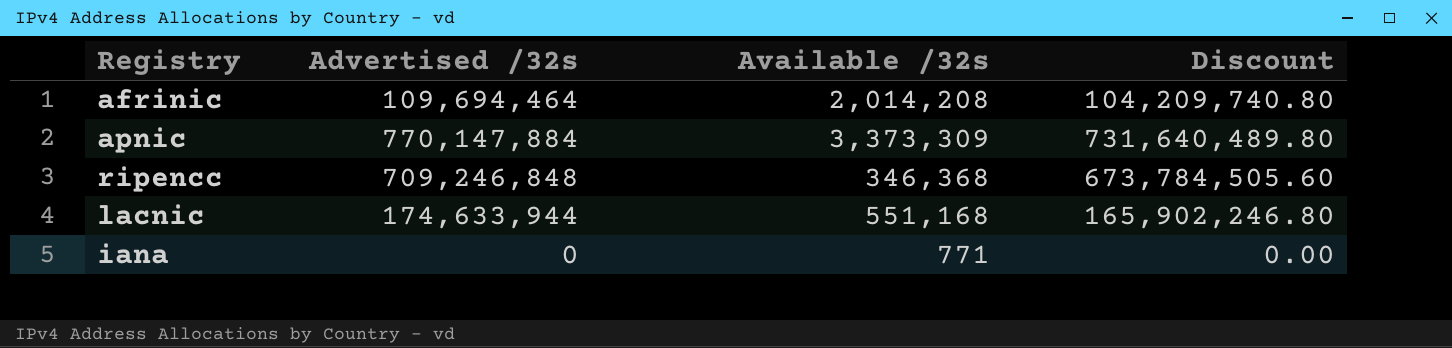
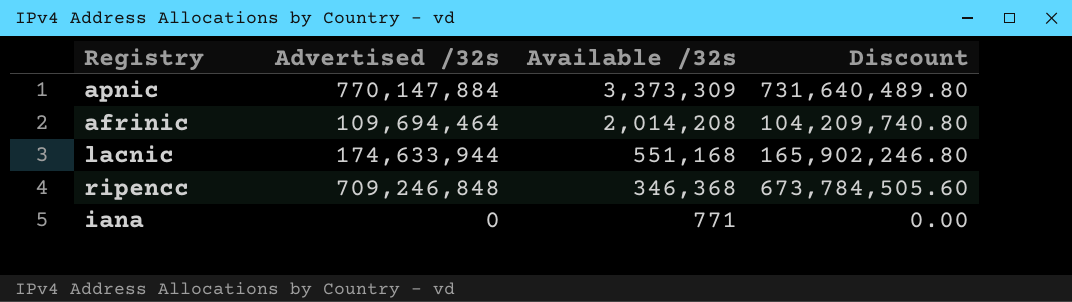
row order: none -> Available /32s descending

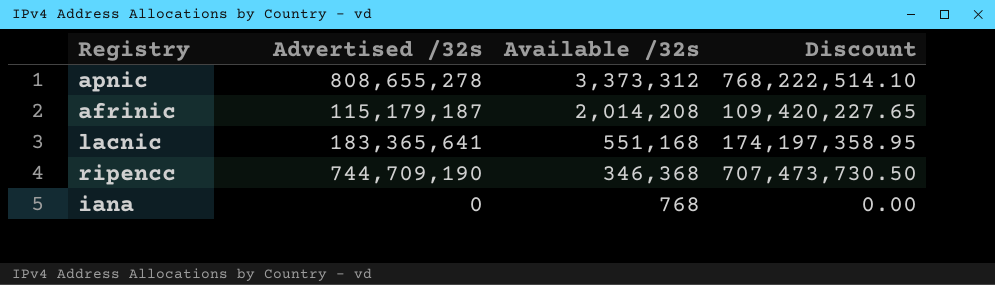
apnic | Advertised /32s: 770,147,884 -> 808,655,278
apnic | Available /32s: 3,373,309 -> 3,373,312
apnic | Discount: 731,640,489.80 -> 768,222,514.10
afrinic | Advertised /32s: 109,694,464 -> 115,179,187
afrinic | Discount: 104,209,740.80 -> 109,420,227.65
lacnic | Advertised /32s: 174,633,944 -> 183,365,641
lacnic | Discount: 165,902,246.80 -> 174,197,358.95
ripencc | Advertised /32s: 709,246,848 -> 744,709,190
ripencc | Discount: 673,784,505.60 -> 707,473,730.50
iana | Available /32s: 771 -> 768

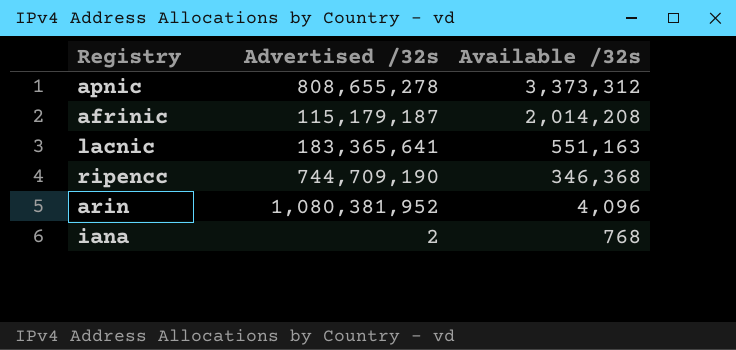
column Discount | formula: [Advertised /32s] * 0.95 -> none
lacnic | Available /32s: 551,168 -> 551,163
row arin: none -> 1,080,381,952 | 4,096
iana | Advertised /32s: 0 -> 2

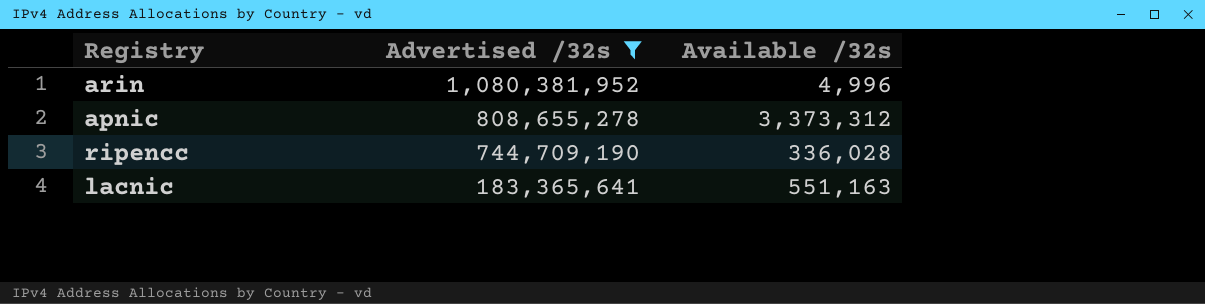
filter: none -> Advertised /32s >= 183,365,641
row order: Available /32s descending -> Advertised /32s descending
arin | Available /32s: 4,096 -> 4,996
ripencc | Available /32s: 346,368 -> 336,028

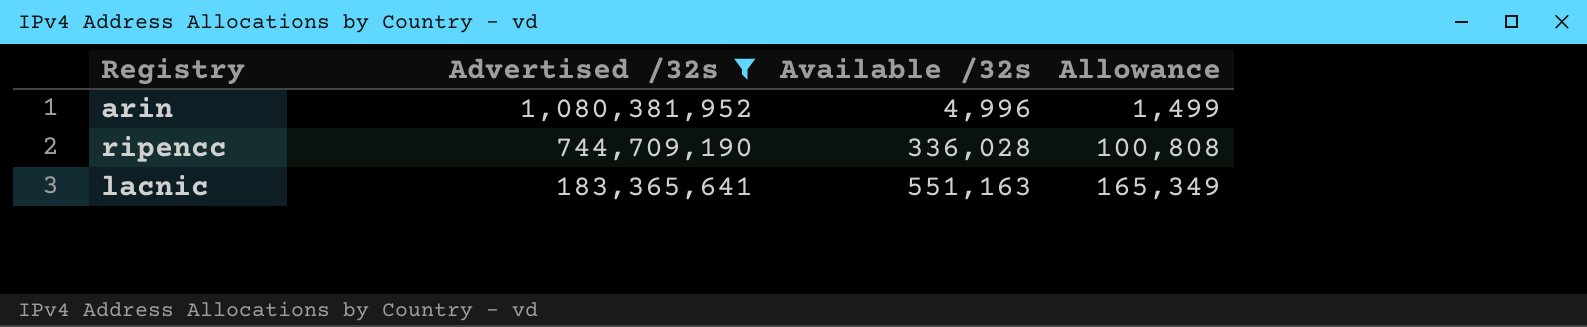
column Allowance | formula: none -> [Available /32s] * 0.3
row apnic: 808,655,278 | 3,373,312 -> none

